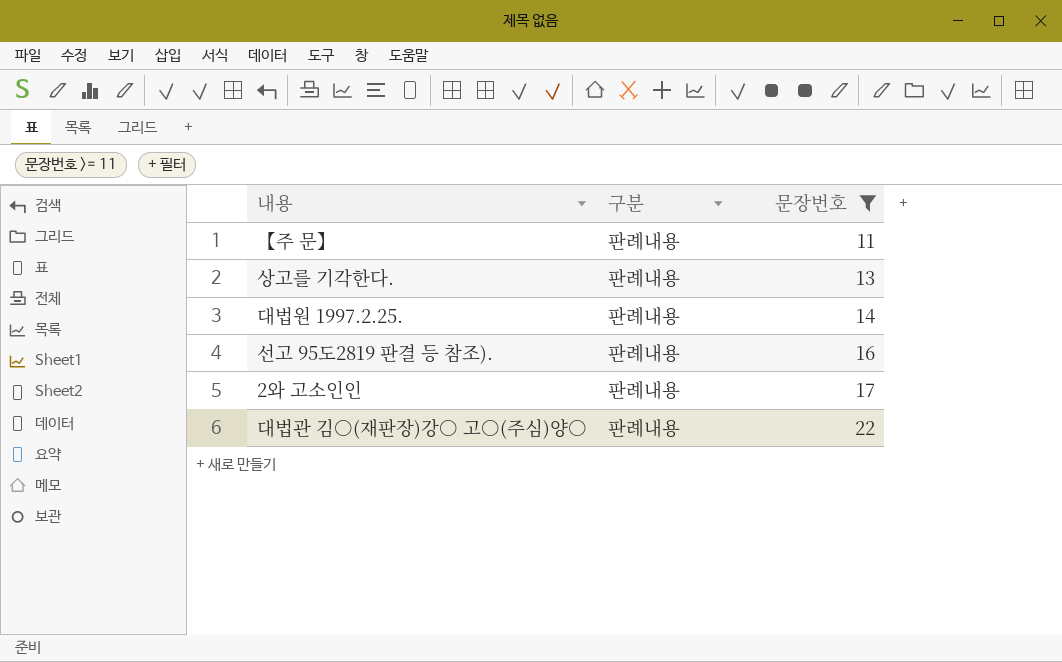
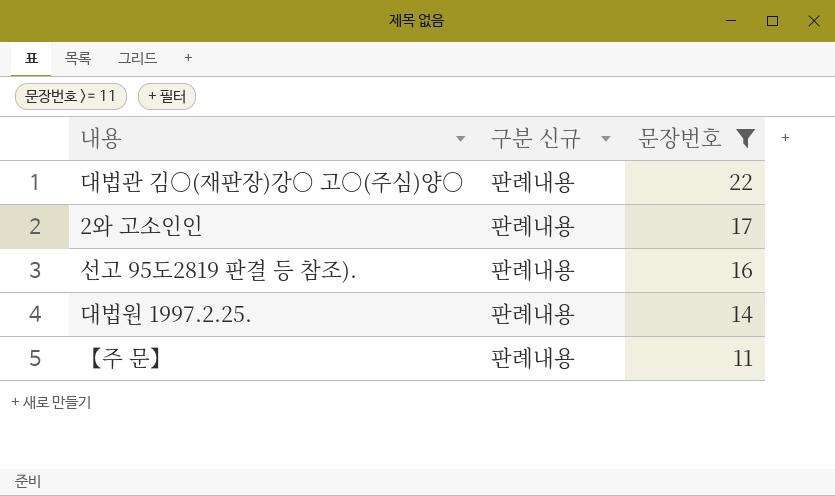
row order: 문장번호 ascending -> 문장번호 descending
column name: 구분 -> 구분 신규
row 상고를 기각한다.: 판례내용 | 13 -> none

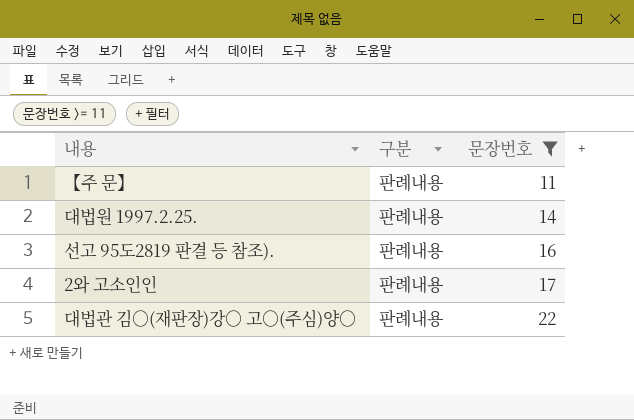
row order: 문장번호 descending -> 문장번호 ascending
column name: 구분 신규 -> 구분

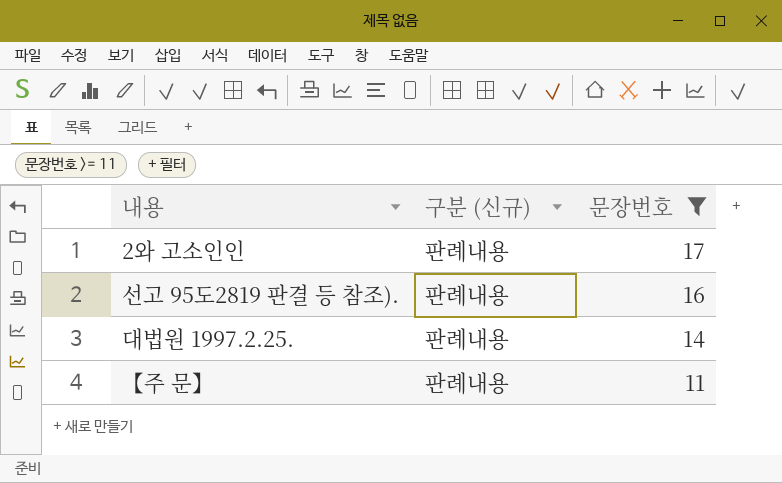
row order: 문장번호 ascending -> 문장번호 descending
column name: 구분 -> 구분 (신규)
row 대법관 김○(재판장)강○ 고○(주심)양○: 판례내용 | 22 -> none

